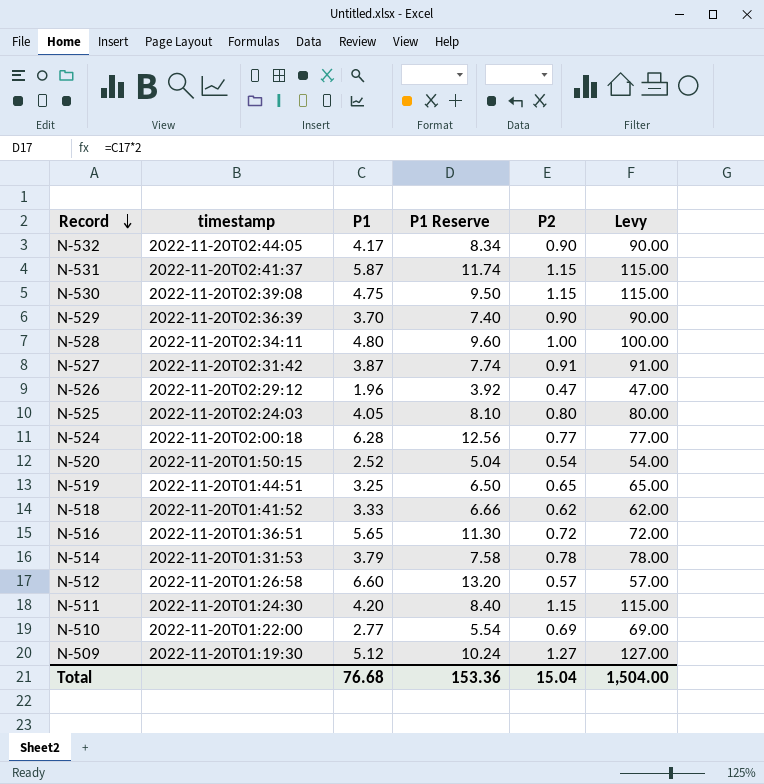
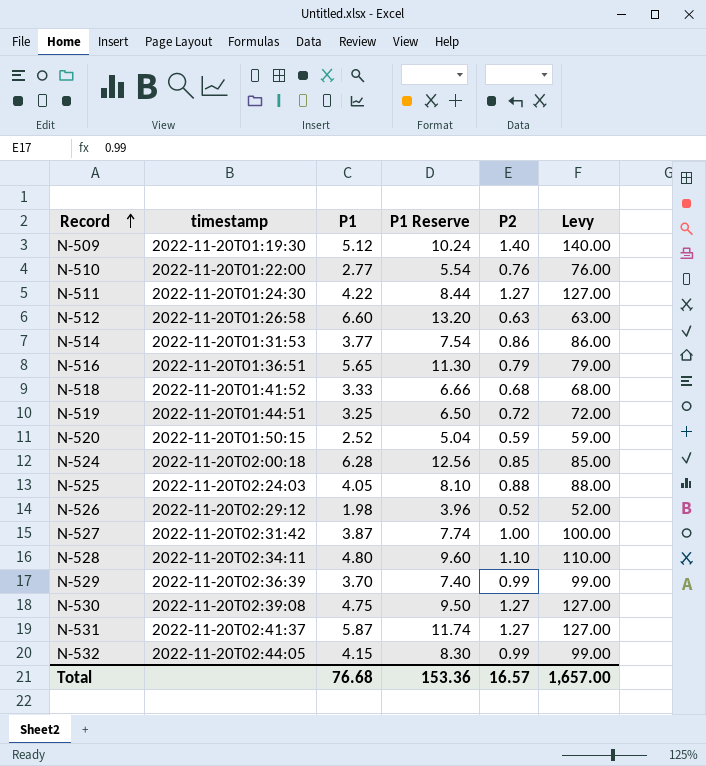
row order: Record descending -> Record ascending
N-509 | P2: 1.27 -> 1.40
N-509 | Levy: 127.00 -> 140.00
N-510 | P2: 0.69 -> 0.76
N-510 | Levy: 69.00 -> 76.00
N-511 | P1: 4.20 -> 4.22
N-511 | P1 Reserve: 8.40 -> 8.44
N-511 | P2: 1.15 -> 1.27
N-511 | Levy: 115.00 -> 127.00
N-512 | P2: 0.57 -> 0.63
N-512 | Levy: 57.00 -> 63.00
N-514 | P1: 3.79 -> 3.77
N-514 | P1 Reserve: 7.58 -> 7.54
N-514 | P2: 0.78 -> 0.86
N-514 | Levy: 78.00 -> 86.00
N-516 | P2: 0.72 -> 0.79
N-516 | Levy: 72.00 -> 79.00
N-518 | P2: 0.62 -> 0.68
N-518 | Levy: 62.00 -> 68.00
N-519 | P2: 0.65 -> 0.72
N-519 | Levy: 65.00 -> 72.00
N-520 | P2: 0.54 -> 0.59
N-520 | Levy: 54.00 -> 59.00
N-524 | P2: 0.77 -> 0.85
N-524 | Levy: 77.00 -> 85.00
N-525 | P2: 0.80 -> 0.88
N-525 | Levy: 80.00 -> 88.00
N-526 | P1: 1.96 -> 1.98
N-526 | P1 Reserve: 3.92 -> 3.96
N-526 | P2: 0.47 -> 0.52
N-526 | Levy: 47.00 -> 52.00
N-527 | P2: 0.91 -> 1.00
N-527 | Levy: 91.00 -> 100.00
N-528 | P2: 1.00 -> 1.10
N-528 | Levy: 100.00 -> 110.00
N-529 | P2: 0.90 -> 0.99
N-529 | Levy: 90.00 -> 99.00
N-530 | P2: 1.15 -> 1.27
N-530 | Levy: 115.00 -> 127.00
N-531 | P2: 1.15 -> 1.27
N-531 | Levy: 115.00 -> 127.00
N-532 | P1: 4.17 -> 4.15
N-532 | P1 Reserve: 8.34 -> 8.30
N-532 | P2: 0.90 -> 0.99
N-532 | Levy: 90.00 -> 99.00
Total | P2: 15.04 -> 16.57
Total | Levy: 1,504.00 -> 1,657.00

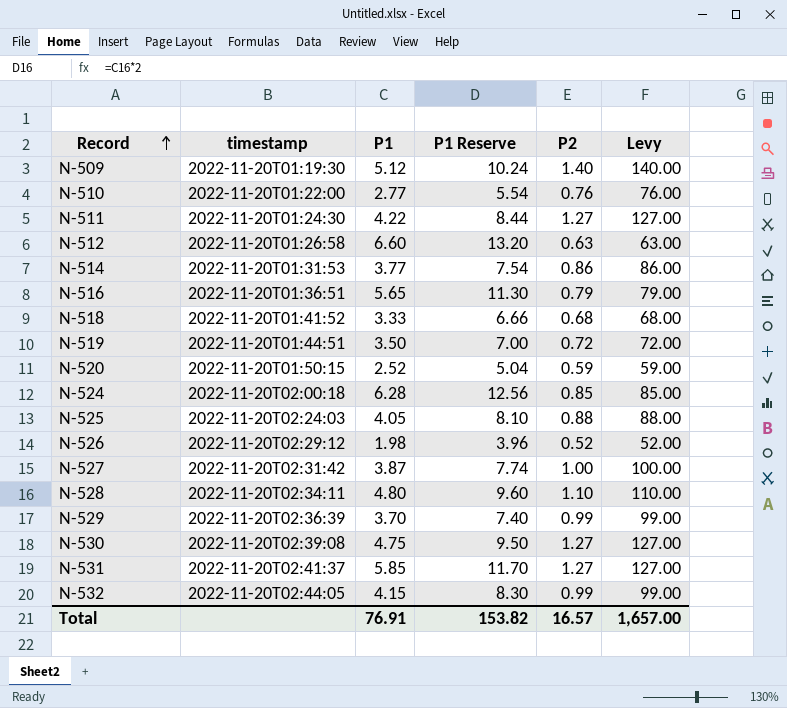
N-519 | P1: 3.25 -> 3.50
N-519 | P1 Reserve: 6.50 -> 7.00
N-531 | P1: 5.87 -> 5.85
N-531 | P1 Reserve: 11.74 -> 11.70
Total | P1: 76.68 -> 76.91
Total | P1 Reserve: 153.36 -> 153.82

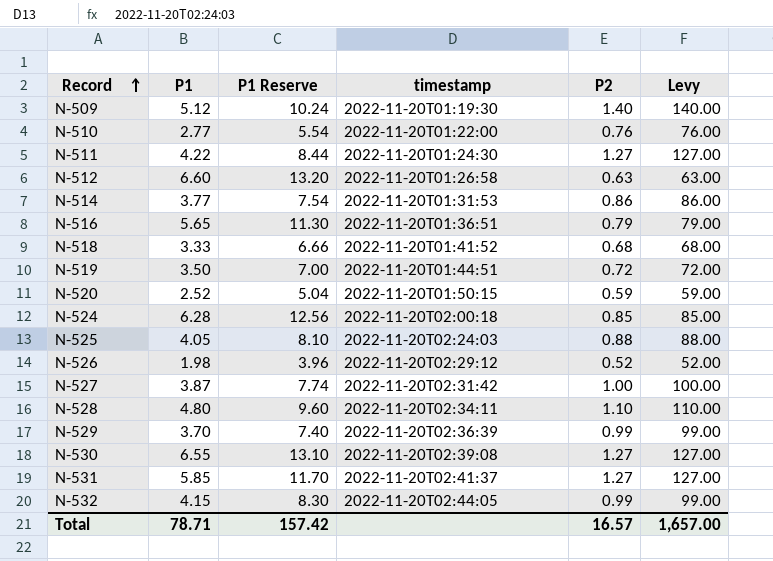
column timestamp | position: 2 -> 4
N-530 | P1: 4.75 -> 6.55
N-530 | P1 Reserve: 9.50 -> 13.10
Total | P1: 76.91 -> 78.71
Total | P1 Reserve: 153.82 -> 157.42

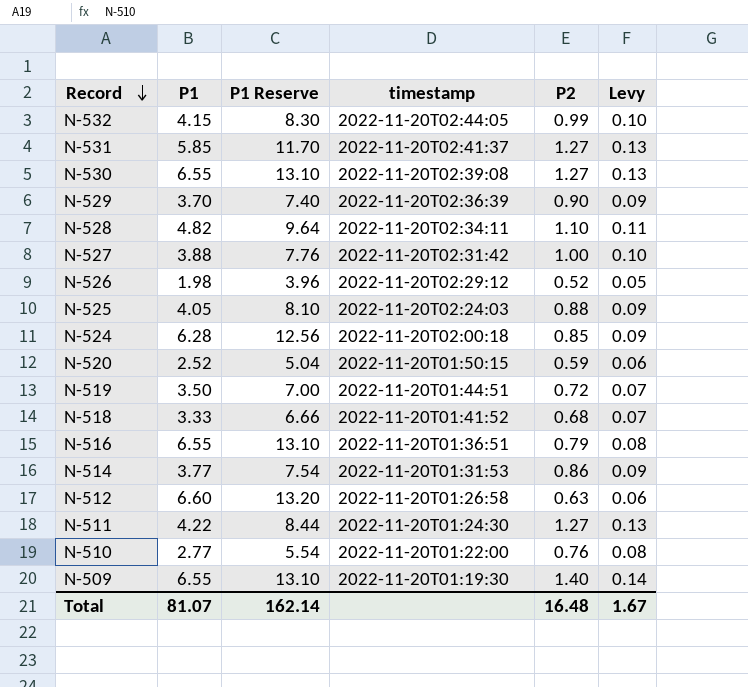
row order: Record ascending -> Record descending
column Levy | formula: [P2] * 100 -> [P2] * 0.1
N-529 | P2: 0.99 -> 0.90
N-528 | P1: 4.80 -> 4.82
N-528 | P1 Reserve: 9.60 -> 9.64
N-527 | P1: 3.87 -> 3.88
N-527 | P1 Reserve: 7.74 -> 7.76
N-516 | P1: 5.65 -> 6.55
N-516 | P1 Reserve: 11.30 -> 13.10
N-509 | P1: 5.12 -> 6.55
N-509 | P1 Reserve: 10.24 -> 13.10
Total | P1: 78.71 -> 81.07
Total | P1 Reserve: 157.42 -> 162.14
Total | P2: 16.57 -> 16.48
Total | Levy: 1,657.00 -> 1.67

